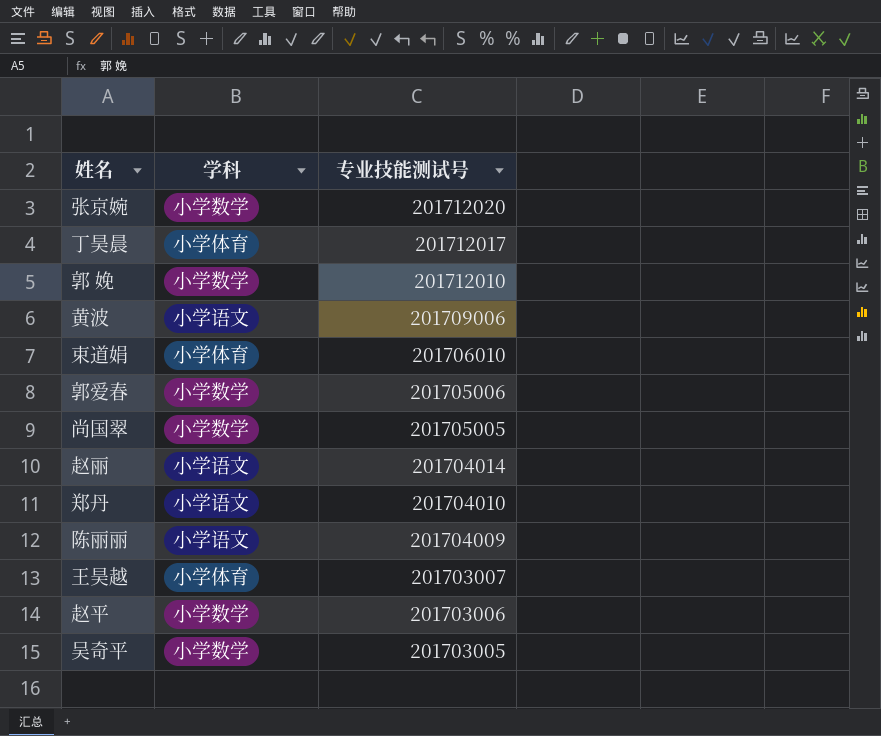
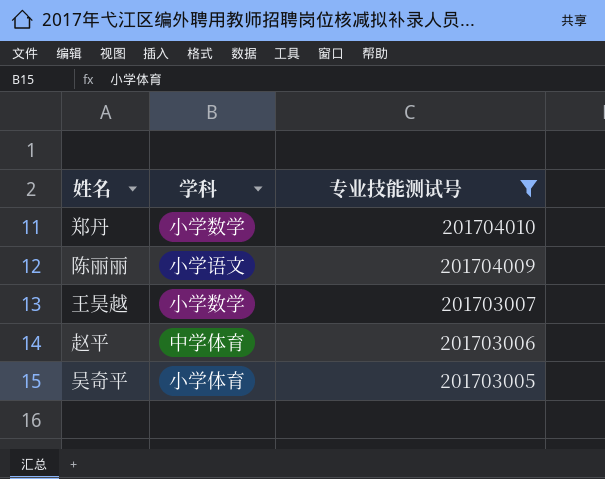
filter: none -> 专业技能测试号 <= 201704010
郑丹 | 学科: 小学语文 -> 小学数学
王昊越 | 学科: 小学体育 -> 小学数学
赵平 | 学科: 小学数学 -> 中学体育
吴奇平 | 学科: 小学数学 -> 小学体育

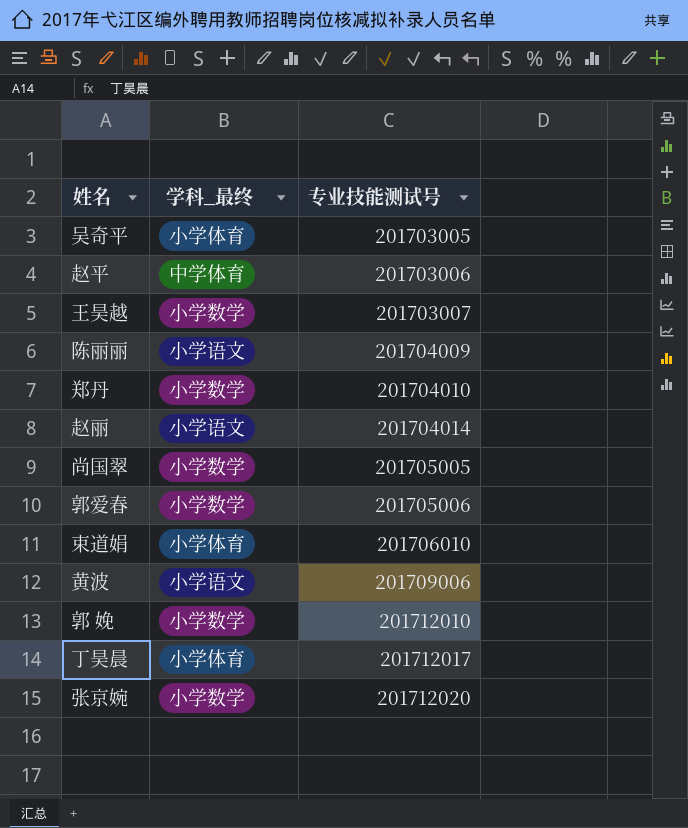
filter: 专业技能测试号 <= 201704010 -> none
row order: 专业技能测试号 descending -> 专业技能测试号 ascending
column name: 学科 -> 学科_最终

